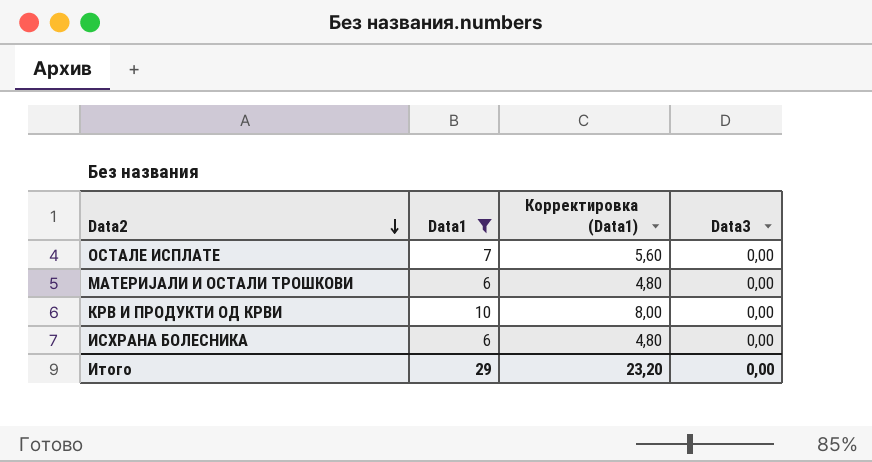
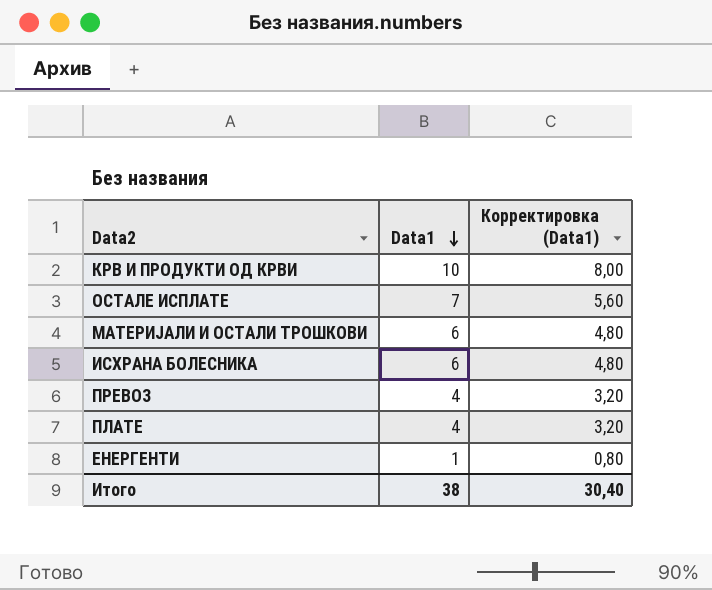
filter: Data1 >= 6 -> none
row order: Data2 descending -> Data1 descending
column Data3 | position: 4 -> none
Итого | Data1: 29 -> 38
Итого | Корректировка (Data1): 23,20 -> 30,40

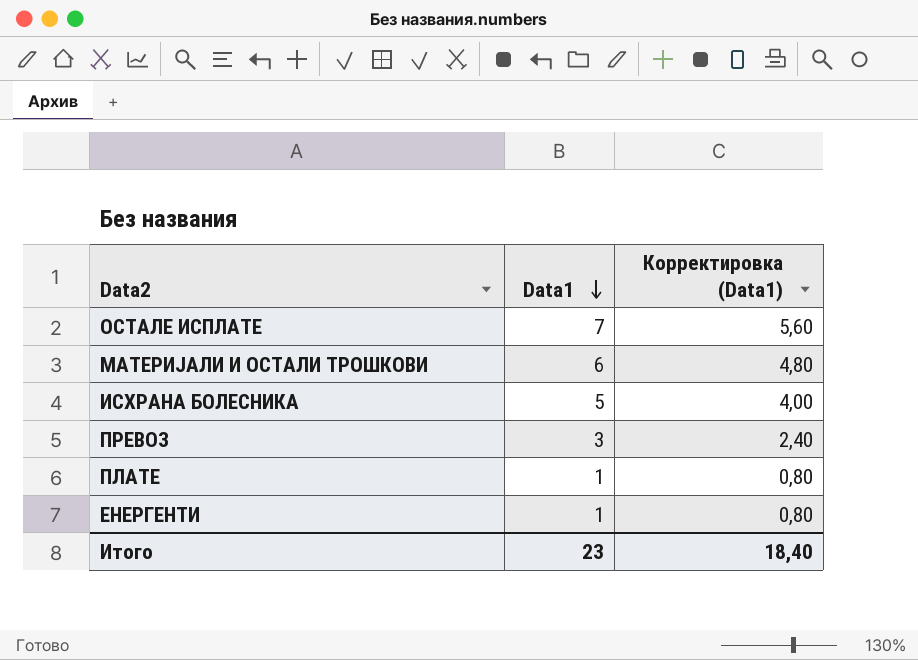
row КРВ И ПРОДУКТИ ОД КРВИ: 10 | 8,00 -> none
ИСХРАНА БОЛЕСНИКА | Data1: 6 -> 5
ИСХРАНА БОЛЕСНИКА | Корректировка (Data1): 4,80 -> 4,00
ПРЕВОЗ | Data1: 4 -> 3
ПРЕВОЗ | Корректировка (Data1): 3,20 -> 2,40
ПЛАТЕ | Data1: 4 -> 1
ПЛАТЕ | Корректировка (Data1): 3,20 -> 0,80
Итого | Data1: 38 -> 23
Итого | Корректировка (Data1): 30,40 -> 18,40

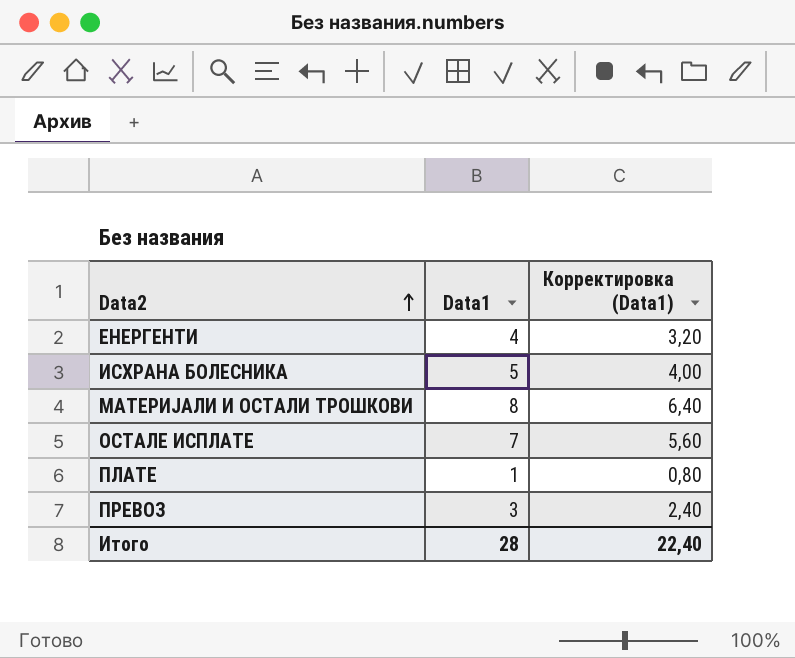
row order: Data1 descending -> Data2 ascending
ЕНЕРГЕНТИ | Data1: 1 -> 4
ЕНЕРГЕНТИ | Корректировка (Data1): 0,80 -> 3,20
МАТЕРИЈАЛИ И ОСТАЛИ ТРОШКОВИ | Data1: 6 -> 8
МАТЕРИЈАЛИ И ОСТАЛИ ТРОШКОВИ | Корректировка (Data1): 4,80 -> 6,40
Итого | Data1: 23 -> 28
Итого | Корректировка (Data1): 18,40 -> 22,40

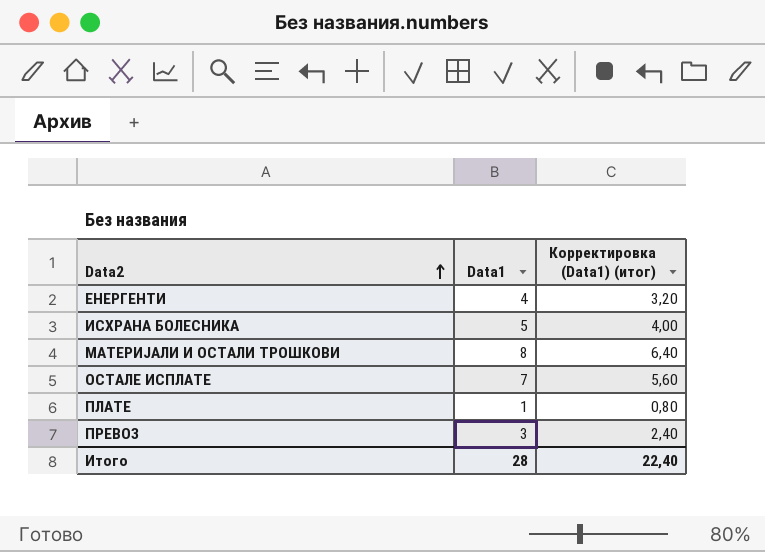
column name: Корректировка (Data1) -> Корректировка (Data1) (итог)

